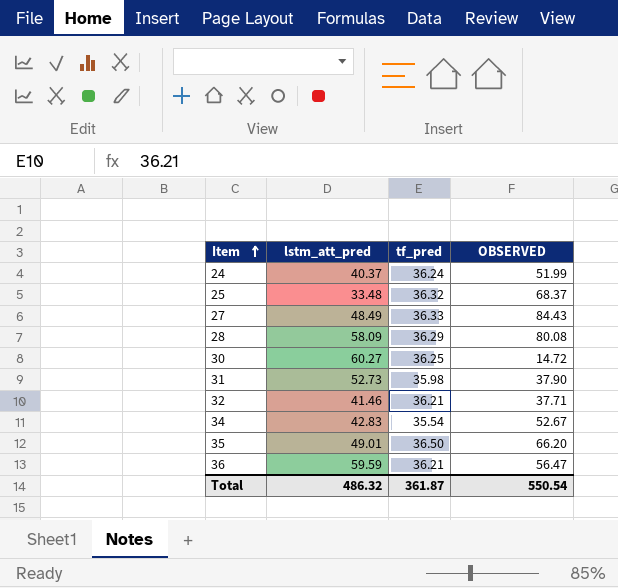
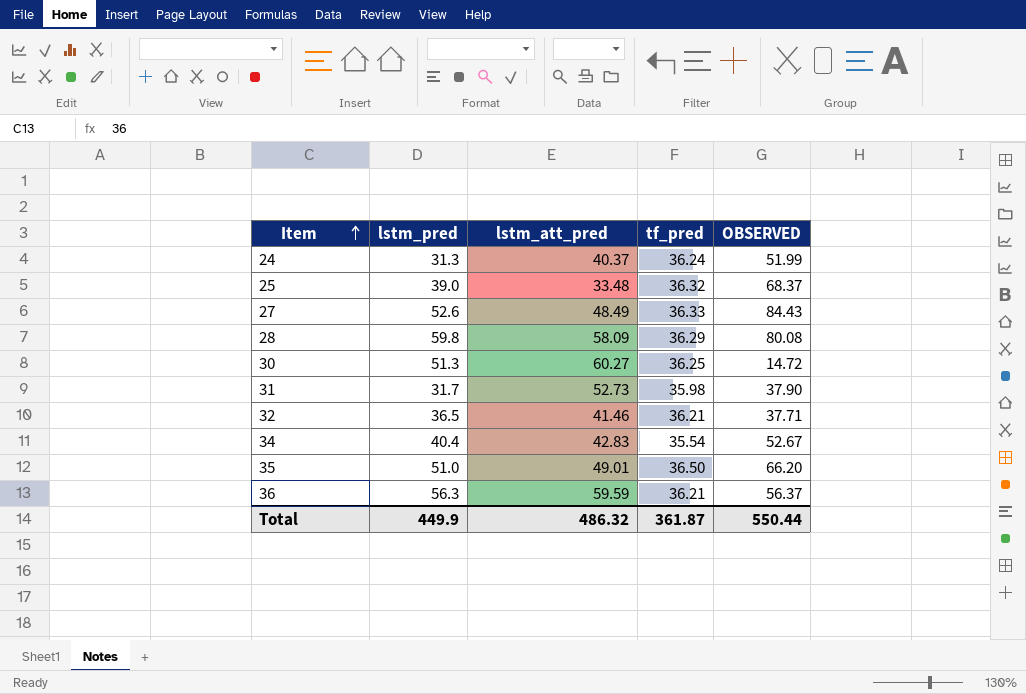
column lstm_pred | position: none -> 2
36 | OBSERVED: 56.47 -> 56.37
Total | OBSERVED: 550.54 -> 550.44

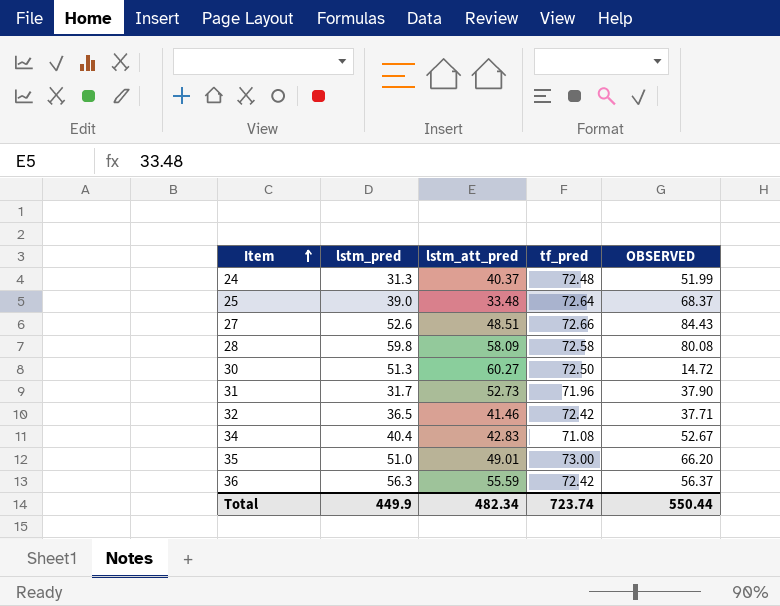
24 | tf_pred: 36.24 -> 72.48
25 | tf_pred: 36.32 -> 72.64
27 | lstm_att_pred: 48.49 -> 48.51
27 | tf_pred: 36.33 -> 72.66
28 | tf_pred: 36.29 -> 72.58
30 | tf_pred: 36.25 -> 72.50
31 | tf_pred: 35.98 -> 71.96
32 | tf_pred: 36.21 -> 72.42
34 | tf_pred: 35.54 -> 71.08
35 | tf_pred: 36.50 -> 73.00
36 | lstm_att_pred: 59.59 -> 55.59
36 | tf_pred: 36.21 -> 72.42
Total | lstm_att_pred: 486.32 -> 482.34
Total | tf_pred: 361.87 -> 723.74

